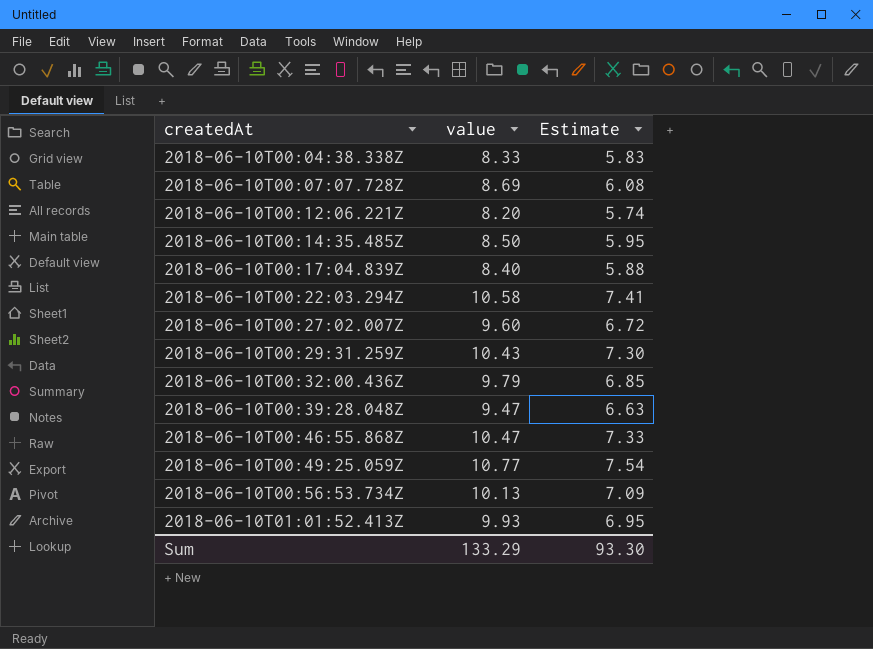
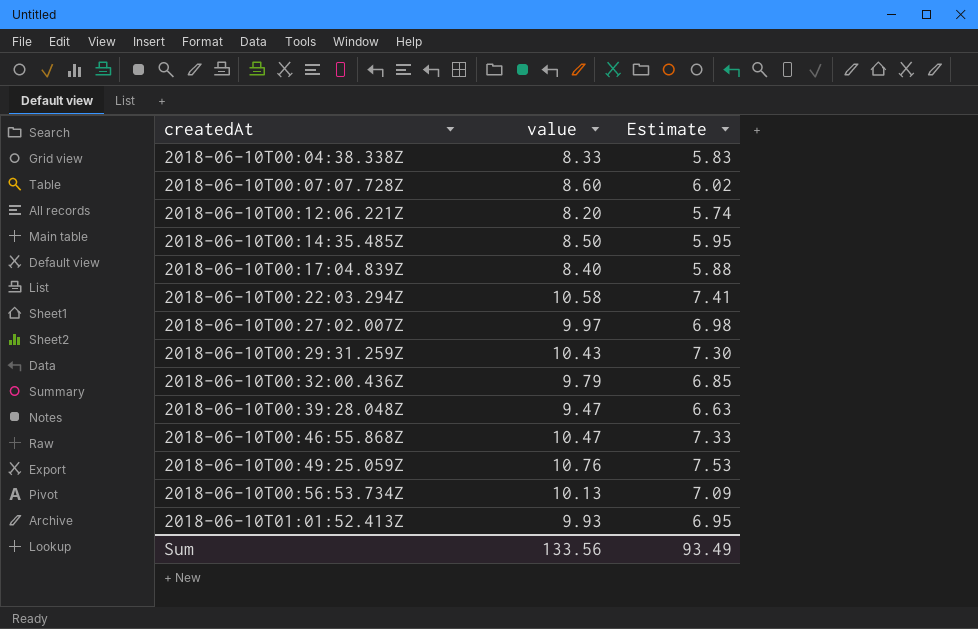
2018-06-10T00:07:07.728Z | value: 8.69 -> 8.60
2018-06-10T00:07:07.728Z | Estimate: 6.08 -> 6.02
2018-06-10T00:27:02.007Z | value: 9.60 -> 9.97
2018-06-10T00:27:02.007Z | Estimate: 6.72 -> 6.98
2018-06-10T00:49:25.059Z | value: 10.77 -> 10.76
2018-06-10T00:49:25.059Z | Estimate: 7.54 -> 7.53
Sum | value: 133.29 -> 133.56
Sum | Estimate: 93.30 -> 93.49

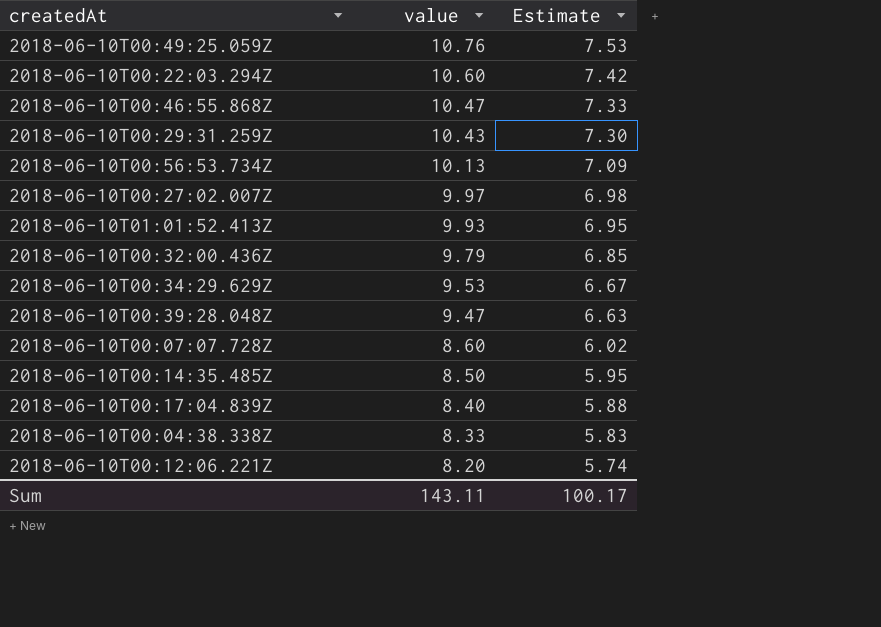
row order: createdAt ascending -> value descending
2018-06-10T00:22:03.294Z | value: 10.58 -> 10.60
2018-06-10T00:22:03.294Z | Estimate: 7.41 -> 7.42
row 2018-06-10T00:34:29.629Z: none -> 9.53 | 6.67
Sum | value: 133.56 -> 143.11
Sum | Estimate: 93.49 -> 100.17

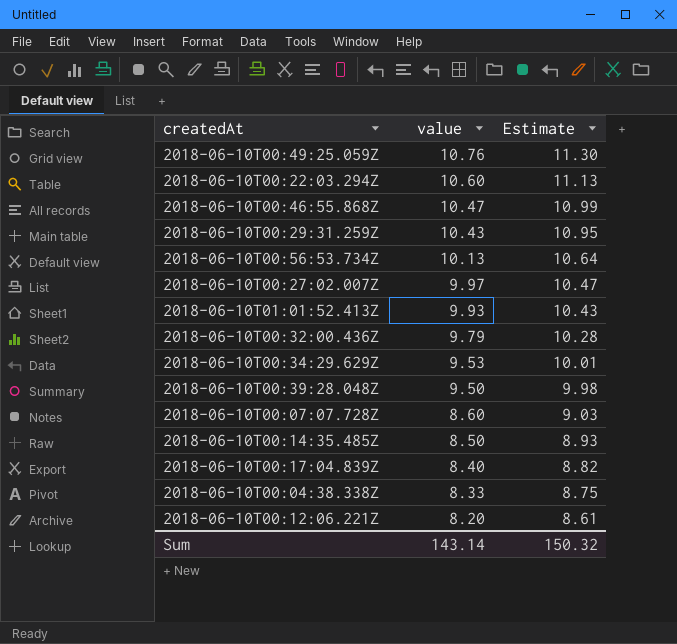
column Estimate | formula: [value] * 0.7 -> [value] * 1.05
2018-06-10T00:39:28.048Z | value: 9.47 -> 9.50
Sum | value: 143.11 -> 143.14
Sum | Estimate: 100.17 -> 150.32

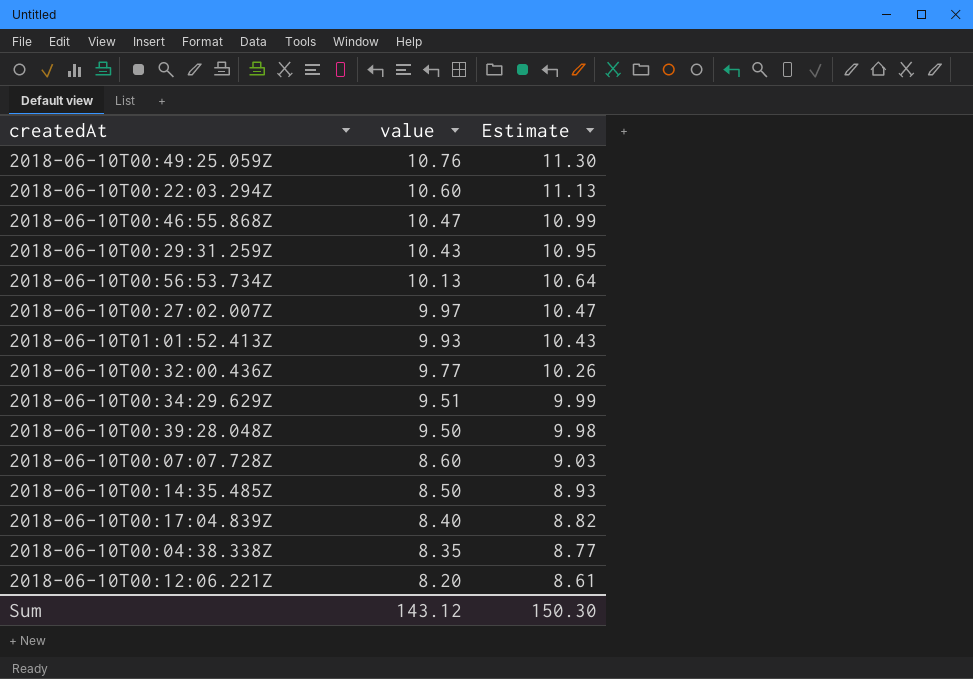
2018-06-10T00:32:00.436Z | value: 9.79 -> 9.77
2018-06-10T00:32:00.436Z | Estimate: 10.28 -> 10.26
2018-06-10T00:34:29.629Z | value: 9.53 -> 9.51
2018-06-10T00:34:29.629Z | Estimate: 10.01 -> 9.99
2018-06-10T00:04:38.338Z | value: 8.33 -> 8.35
2018-06-10T00:04:38.338Z | Estimate: 8.75 -> 8.77
Sum | value: 143.14 -> 143.12
Sum | Estimate: 150.32 -> 150.30

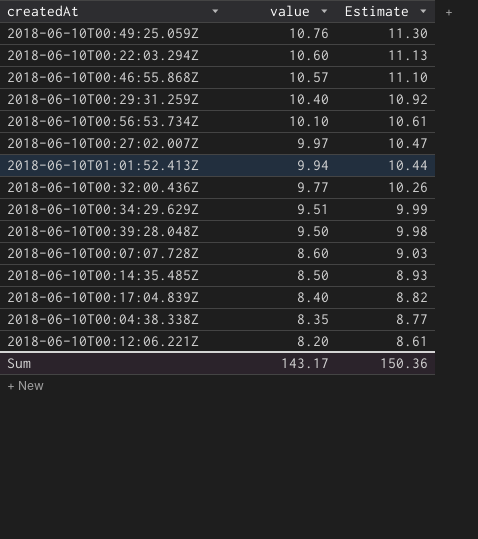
2018-06-10T00:46:55.868Z | value: 10.47 -> 10.57
2018-06-10T00:46:55.868Z | Estimate: 10.99 -> 11.10
2018-06-10T00:29:31.259Z | value: 10.43 -> 10.40
2018-06-10T00:29:31.259Z | Estimate: 10.95 -> 10.92
2018-06-10T00:56:53.734Z | value: 10.13 -> 10.10
2018-06-10T00:56:53.734Z | Estimate: 10.64 -> 10.61
2018-06-10T01:01:52.413Z | value: 9.93 -> 9.94
2018-06-10T01:01:52.413Z | Estimate: 10.43 -> 10.44
Sum | value: 143.12 -> 143.17
Sum | Estimate: 150.30 -> 150.36

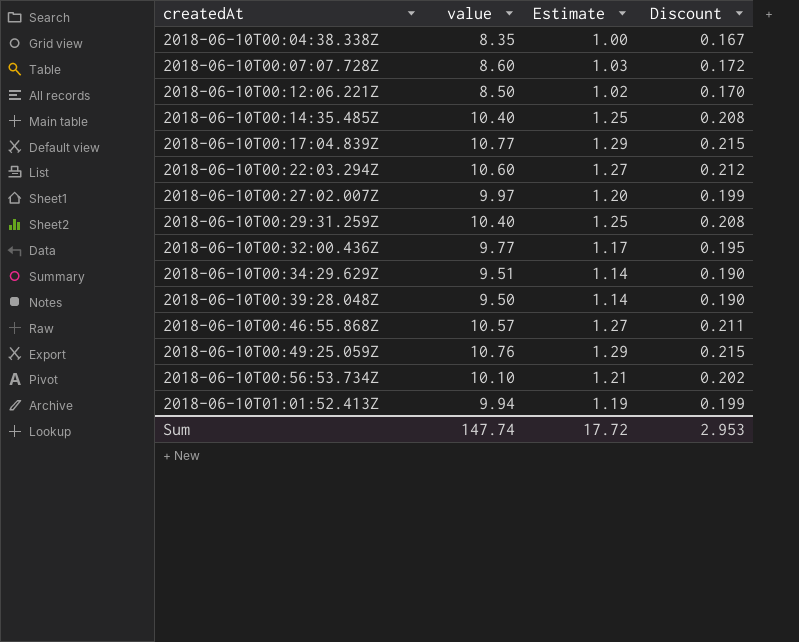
row order: value descending -> createdAt ascending
column Estimate | formula: [value] * 1.05 -> [value] * 0.12
column Discount | formula: none -> [value] * 0.02
2018-06-10T00:12:06.221Z | value: 8.20 -> 8.50
2018-06-10T00:14:35.485Z | value: 8.50 -> 10.40
2018-06-10T00:17:04.839Z | value: 8.40 -> 10.77
Sum | value: 143.17 -> 147.74
Sum | Estimate: 150.36 -> 17.72

